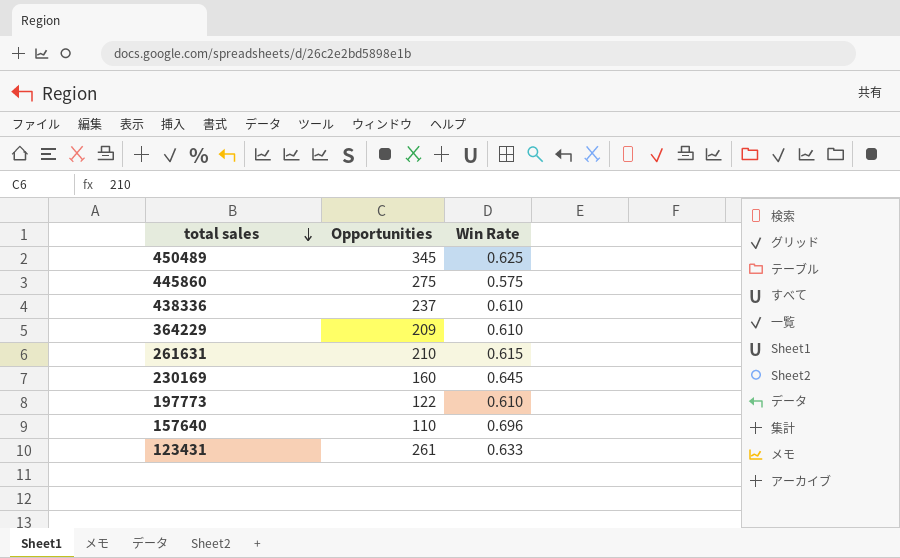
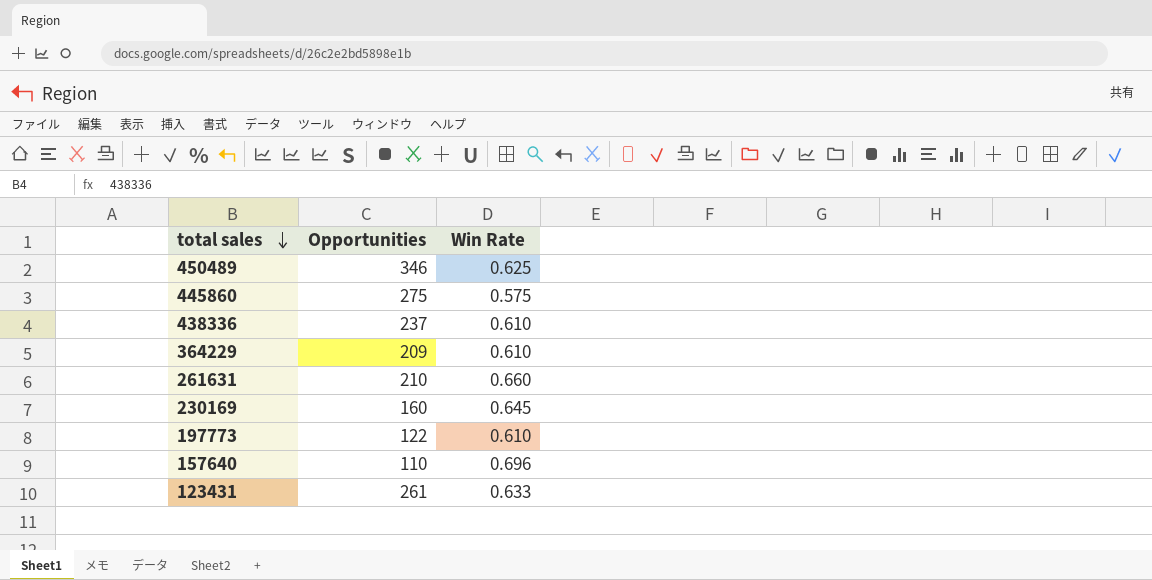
450489 | Opportunities: 345 -> 346
261631 | Win Rate: 0.615 -> 0.660

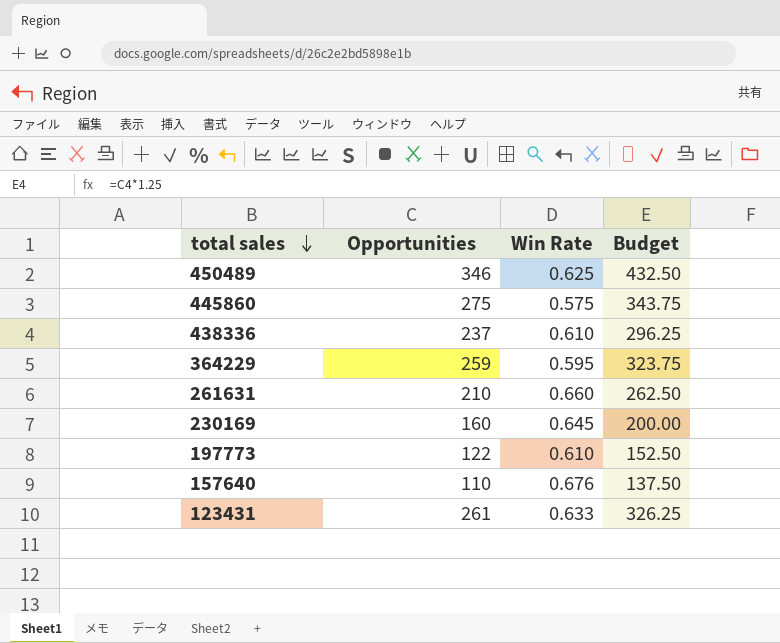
column Budget | formula: none -> [Opportunities] * 1.25
364229 | Opportunities: 209 -> 259
364229 | Win Rate: 0.610 -> 0.595
157640 | Win Rate: 0.696 -> 0.676

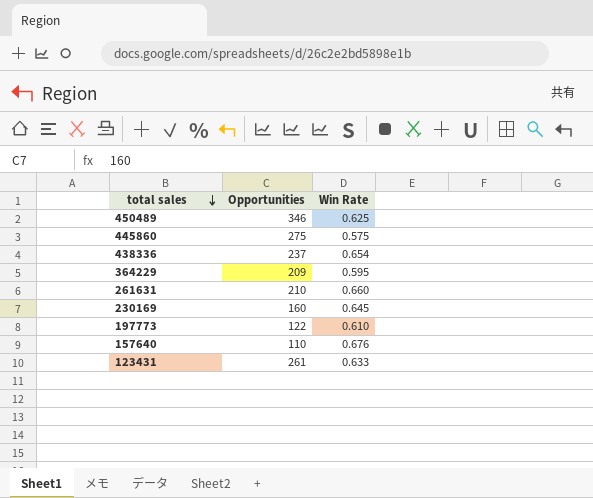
column Budget | formula: [Opportunities] * 1.25 -> none
438336 | Win Rate: 0.610 -> 0.654
364229 | Opportunities: 259 -> 209

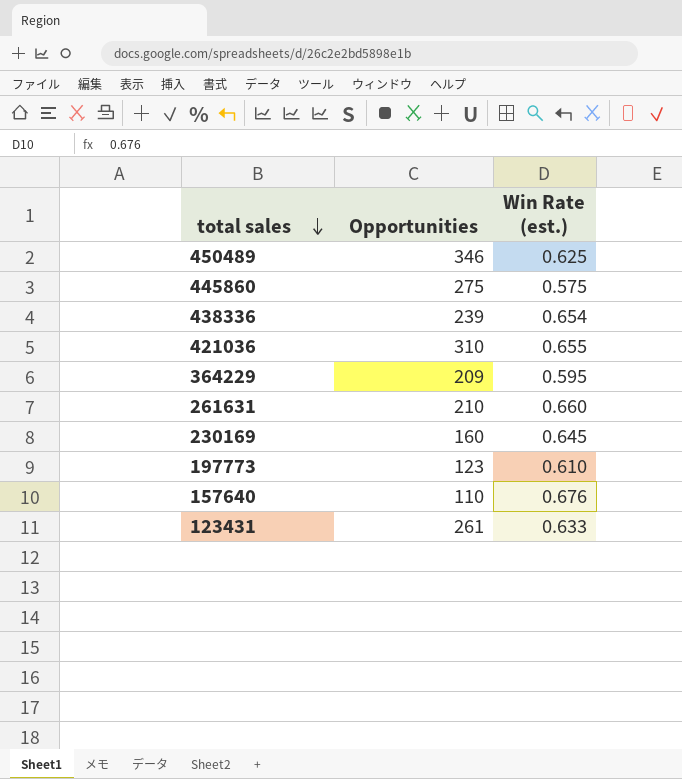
column name: Win Rate -> Win Rate (est.)
438336 | Opportunities: 237 -> 239
row 421036: none -> 310 | 0.655
197773 | Opportunities: 122 -> 123

